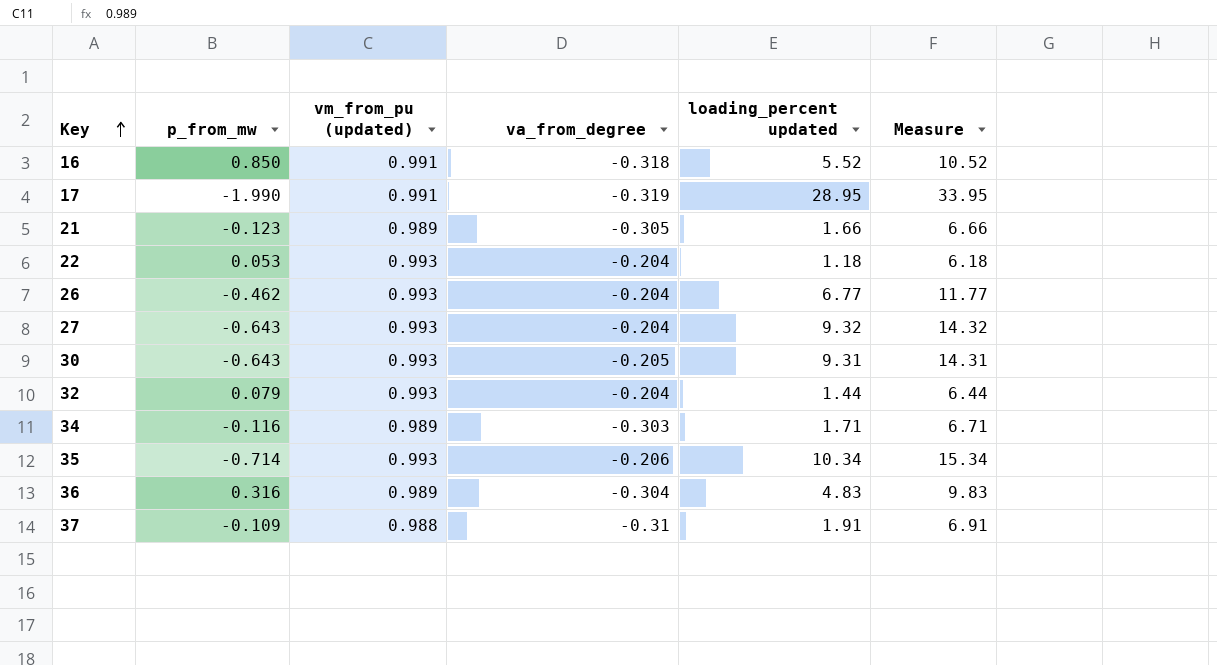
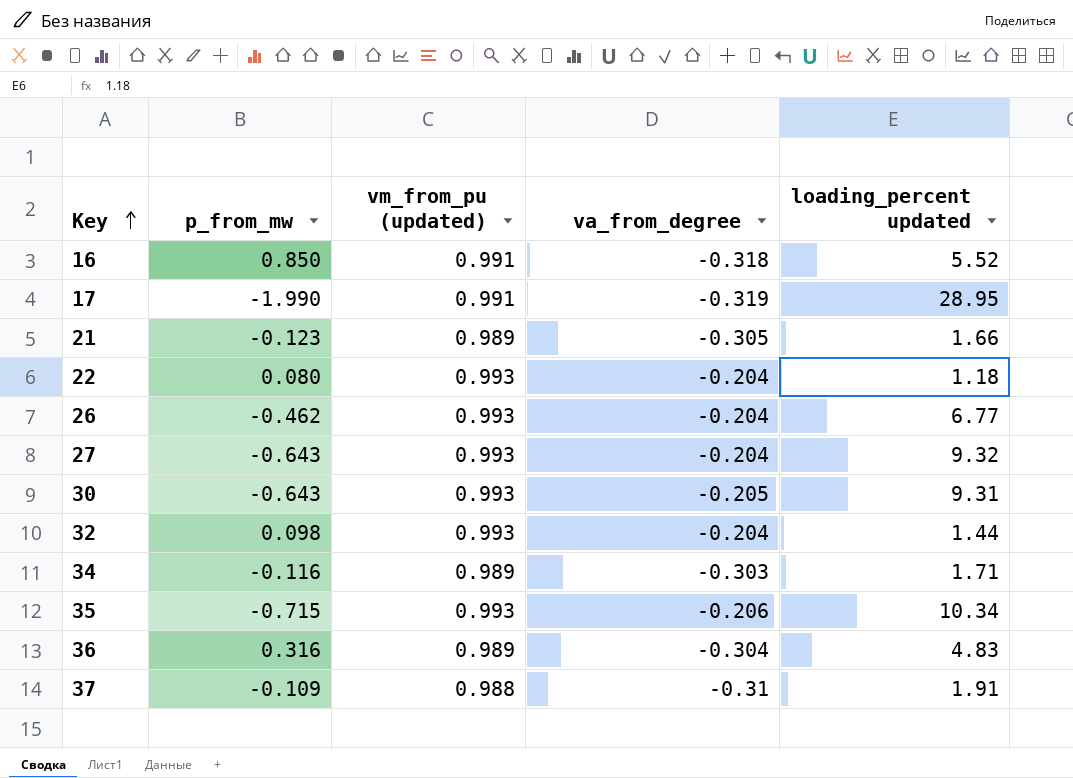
column Measure | formula: [loading_percent updated] + 5 -> none
22 | p_from_mw: 0.053 -> 0.080
32 | p_from_mw: 0.079 -> 0.098
35 | p_from_mw: -0.714 -> -0.715

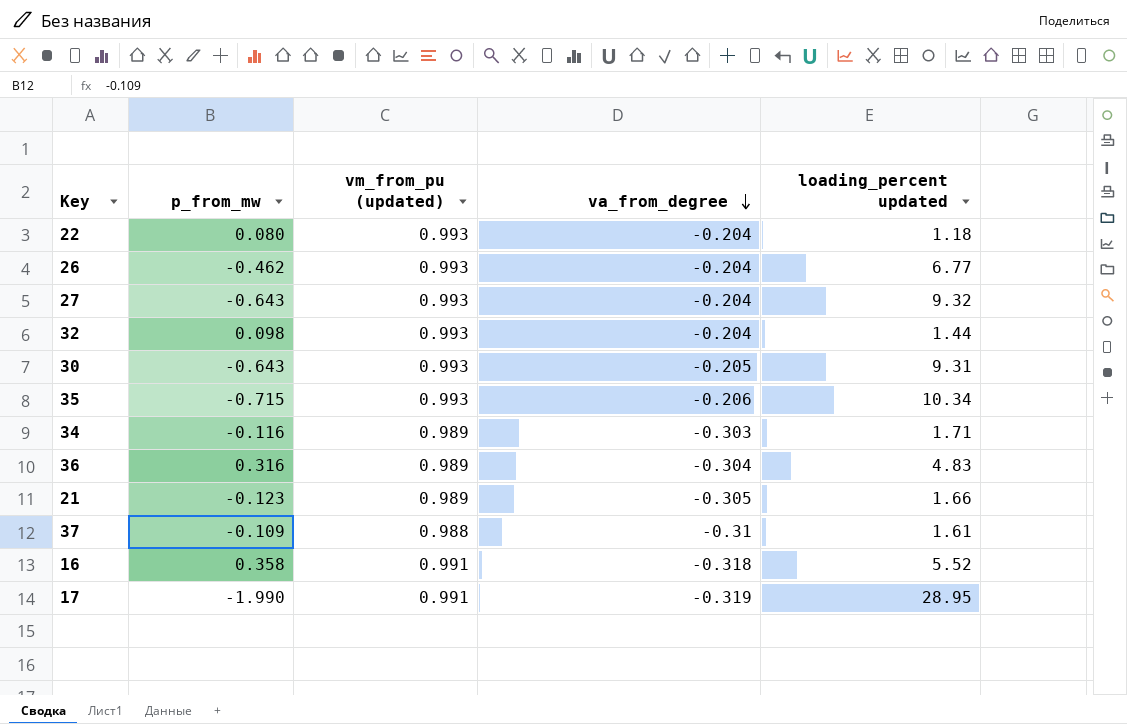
row order: Key ascending -> va_from_degree descending
37 | loading_percent updated: 1.91 -> 1.61
16 | p_from_mw: 0.850 -> 0.358

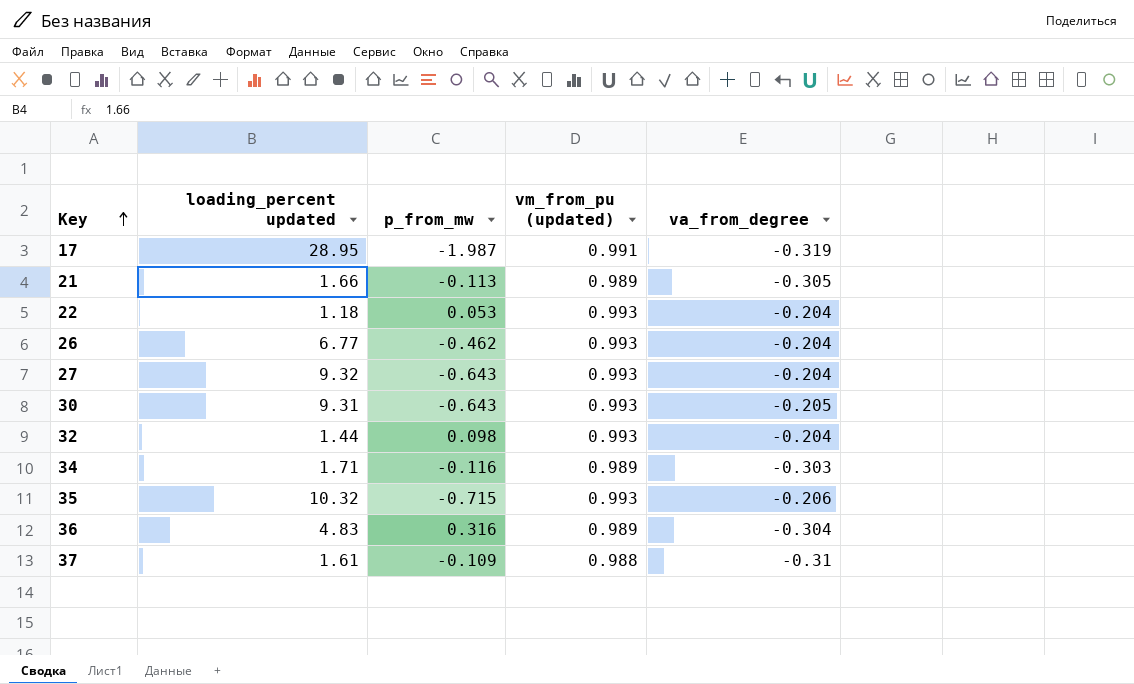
row order: va_from_degree descending -> Key ascending
column loading_percent updated | position: 5 -> 2
row 16: 0.358 | 0.991 | -0.318 | 5.52 -> none
17 | p_from_mw: -1.990 -> -1.987
21 | p_from_mw: -0.123 -> -0.113
22 | p_from_mw: 0.080 -> 0.053
35 | loading_percent updated: 10.34 -> 10.32

